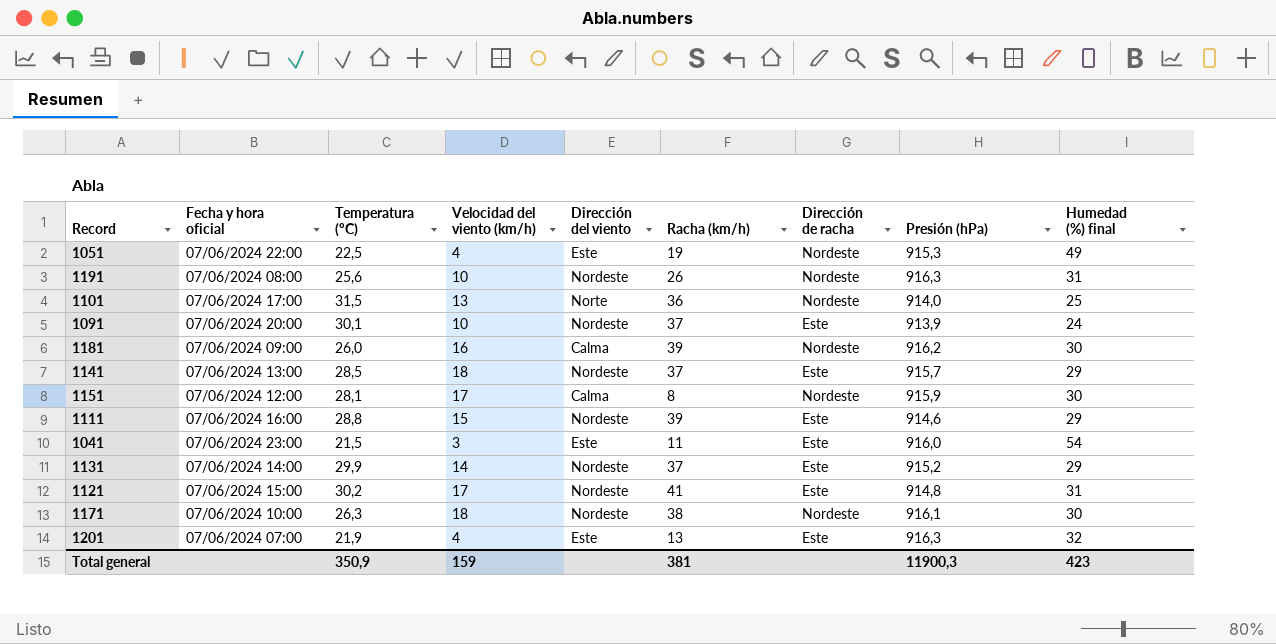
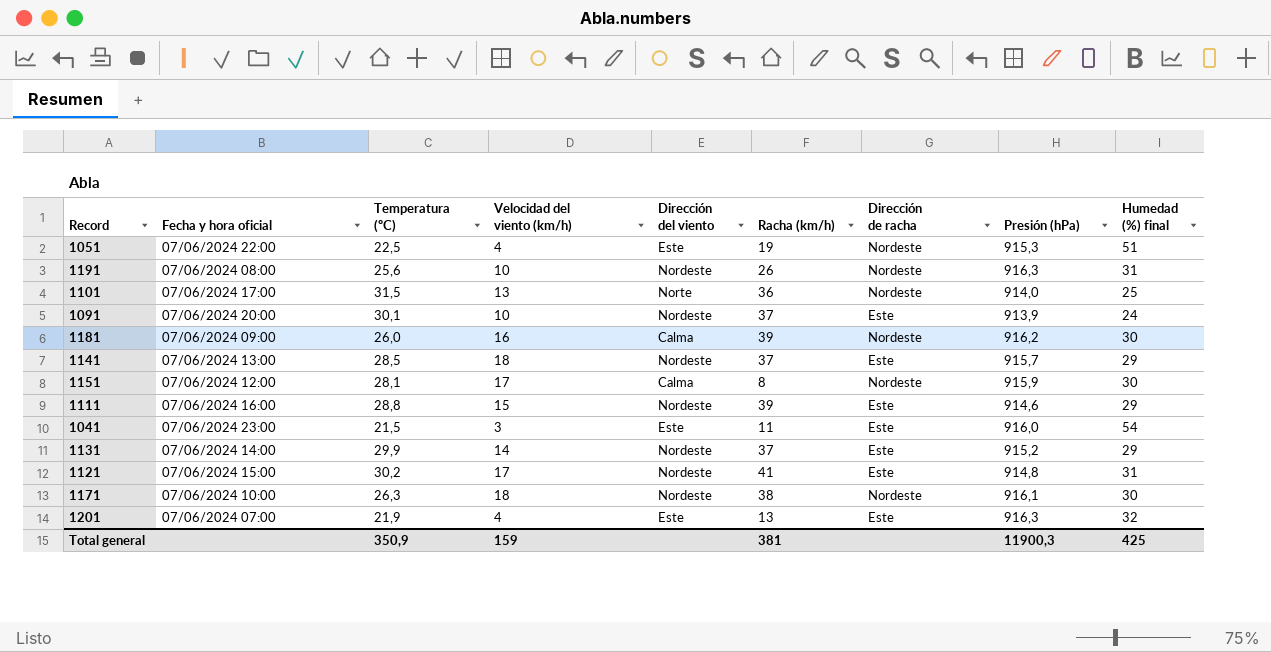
1051 | Humedad (%) final: 49 -> 51
Total general | Humedad (%) final: 423 -> 425

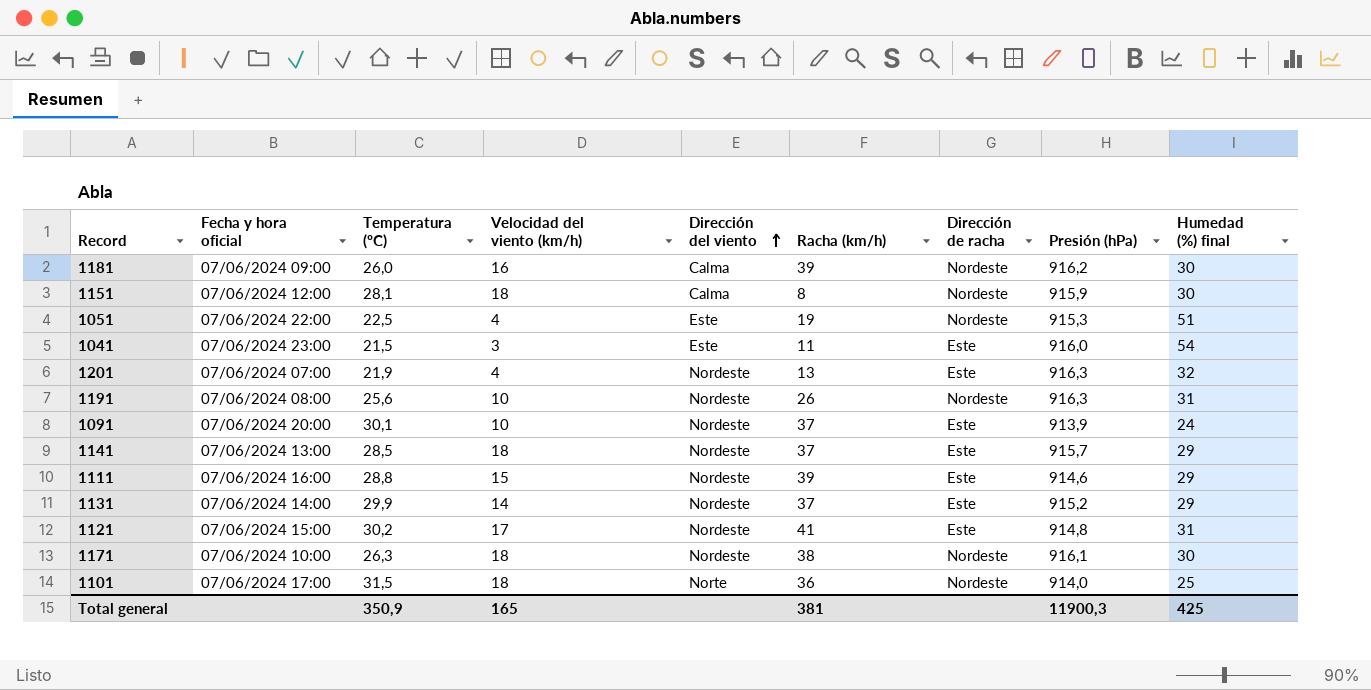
row order: none -> Dirección del viento ascending
1151 | Velocidad del viento (km/h): 17 -> 18
1201 | Dirección del viento: Este -> Nordeste
1101 | Velocidad del viento (km/h): 13 -> 18
Total general | Velocidad del viento (km/h): 159 -> 165

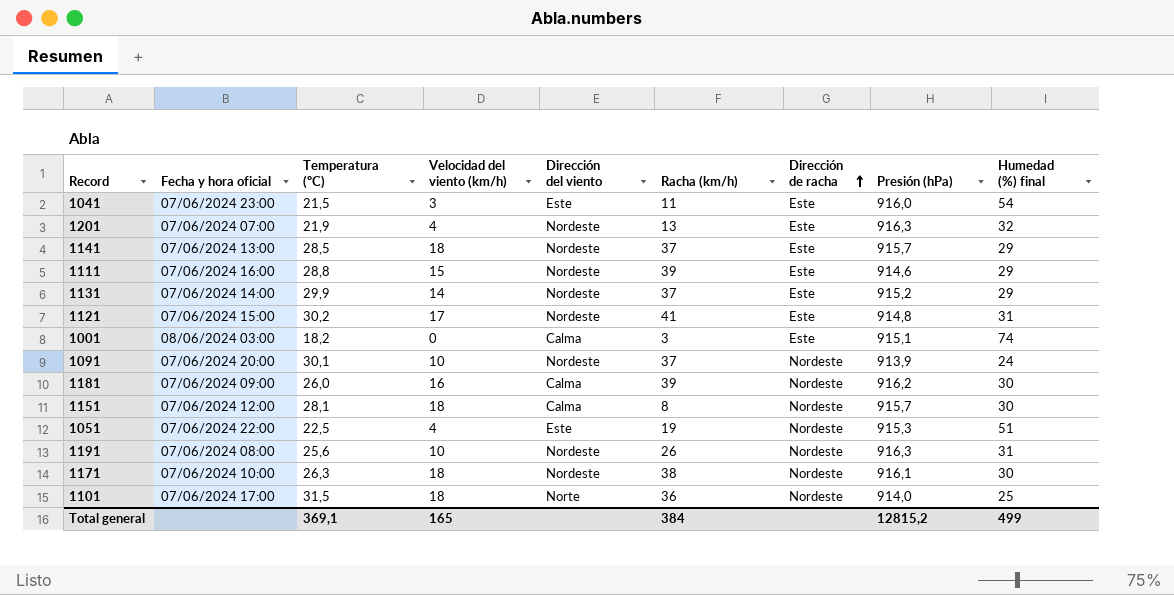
row order: Dirección del viento ascending -> Dirección de racha ascending
row 1001: none -> 08/06/2024 03:00 | 18,2 | 0 | Calma | 3 | Este | 915,1 | 74
1091 | Dirección de racha: Este -> Nordeste
1151 | Presión (hPa): 915,9 -> 915,7
Total general | Temperatura (ºC): 350,9 -> 369,1
Total general | Racha (km/h): 381 -> 384
Total general | Presión (hPa): 11900,3 -> 12815,2
Total general | Humedad (%) final: 425 -> 499

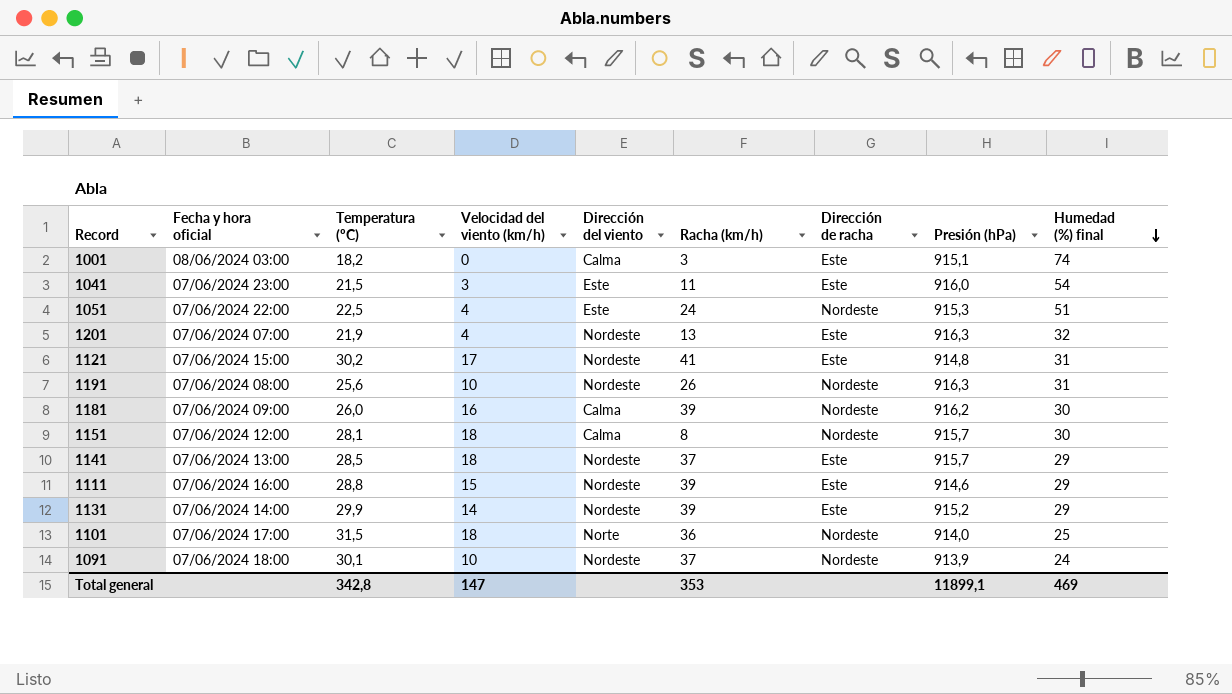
row order: Dirección de racha ascending -> Humedad (%) final descending
row 1171: 07/06/2024 10:00 | 26,3 | 18 | Nordeste | 38 | Nordeste | 916,1 | 30 -> none
1051 | Racha (km/h): 19 -> 24
1131 | Racha (km/h): 37 -> 39
1091 | Fecha y hora oficial: 07/06/2024 20:00 -> 07/06/2024 18:00
Total general | Temperatura (ºC): 369,1 -> 342,8
Total general | Velocidad del viento (km/h): 165 -> 147
Total general | Racha (km/h): 384 -> 353
Total general | Presión (hPa): 12815,2 -> 11899,1
Total general | Humedad (%) final: 499 -> 469

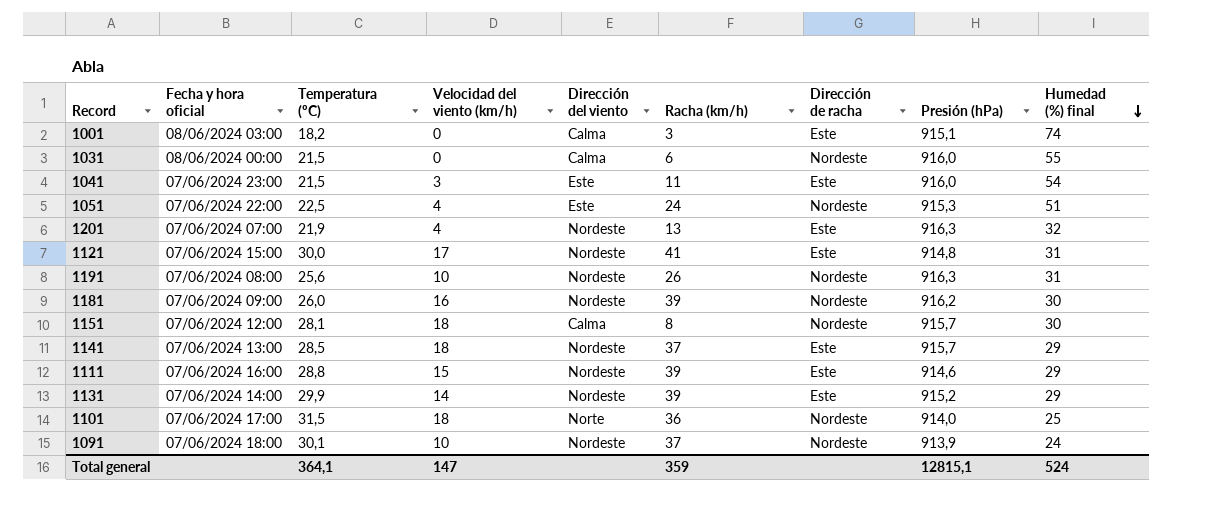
row 1031: none -> 08/06/2024 00:00 | 21,5 | 0 | Calma | 6 | Nordeste | 916,0 | 55
1121 | Temperatura (ºC): 30,2 -> 30,0
1181 | Dirección del viento: Calma -> Nordeste
Total general | Temperatura (ºC): 342,8 -> 364,1
Total general | Racha (km/h): 353 -> 359
Total general | Presión (hPa): 11899,1 -> 12815,1
Total general | Humedad (%) final: 469 -> 524

